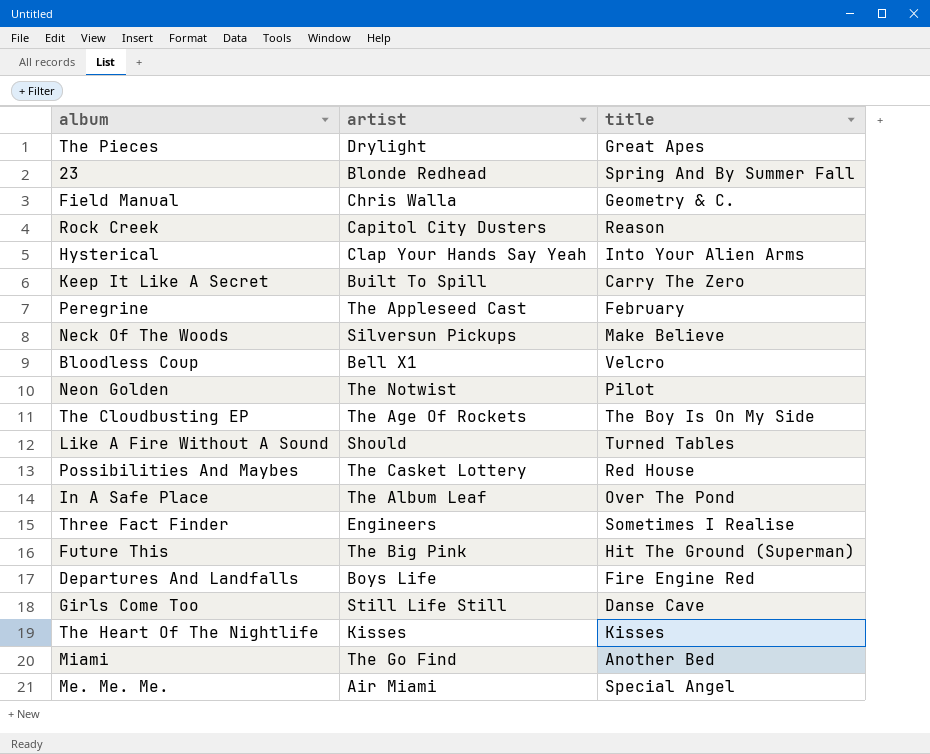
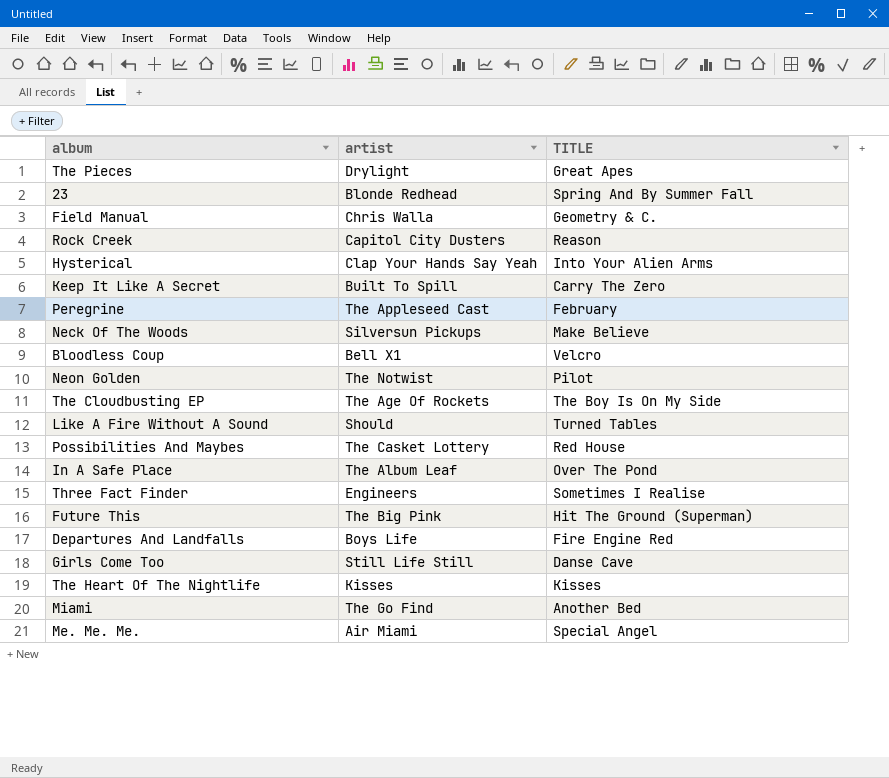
column name: title -> TITLE

